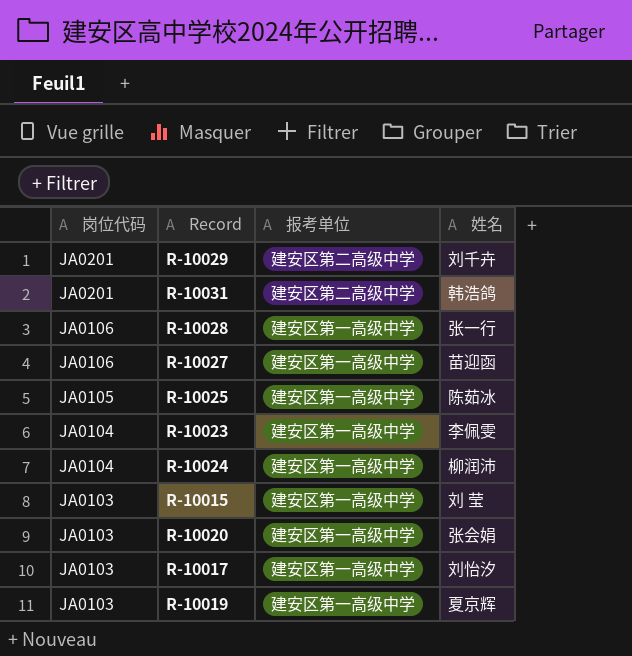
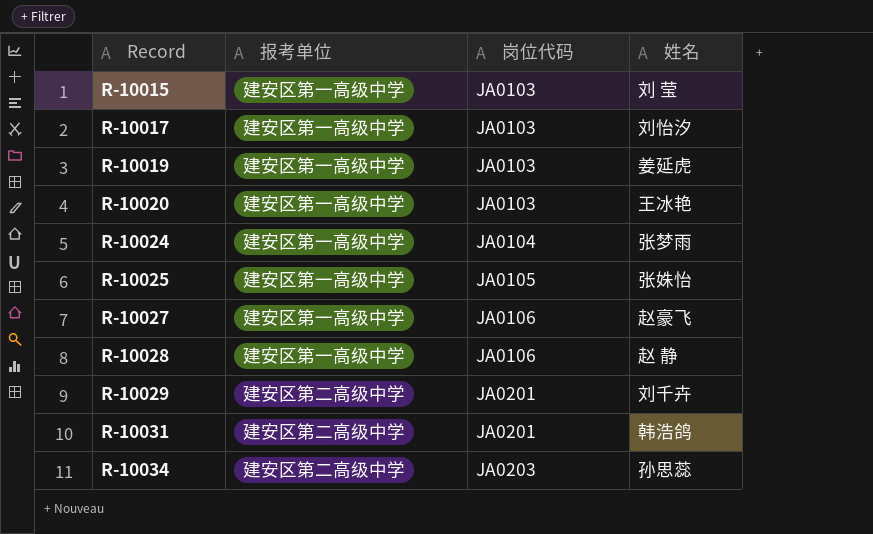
row order: 岗位代码 descending -> Record ascending
column 岗位代码 | position: 1 -> 3
row R-10023: JA0104 | 建安区第一高级中学 | 李佩雯 -> none
R-10019 | 姓名: 夏京辉 -> 姜延虎
R-10020 | 姓名: 张会娟 -> 王冰艳
R-10024 | 姓名: 柳润沛 -> 张梦雨
R-10025 | 姓名: 陈茹冰 -> 张姝怡
R-10027 | 姓名: 苗迎函 -> 赵豪飞
R-10028 | 姓名: 张一行 -> 赵 静
row R-10034: none -> 建安区第二高级中学 | JA0203 | 孙思蕊

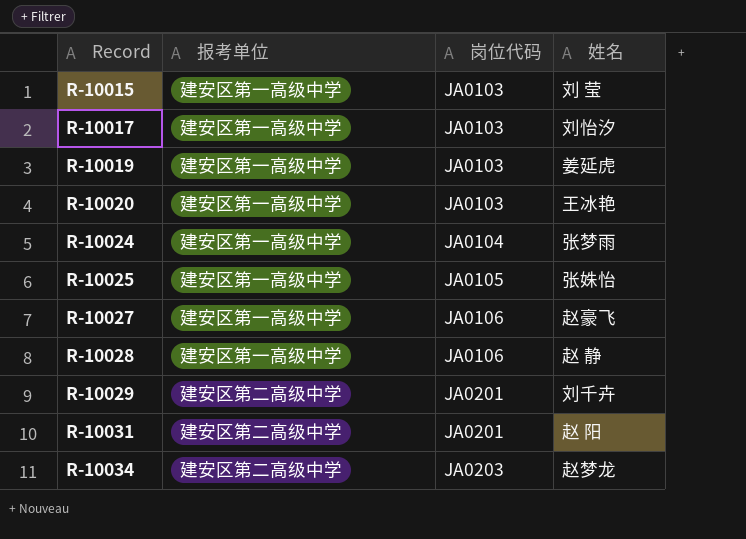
R-10031 | 姓名: 韩浩鸽 -> 赵 阳
R-10034 | 姓名: 孙思蕊 -> 赵梦龙

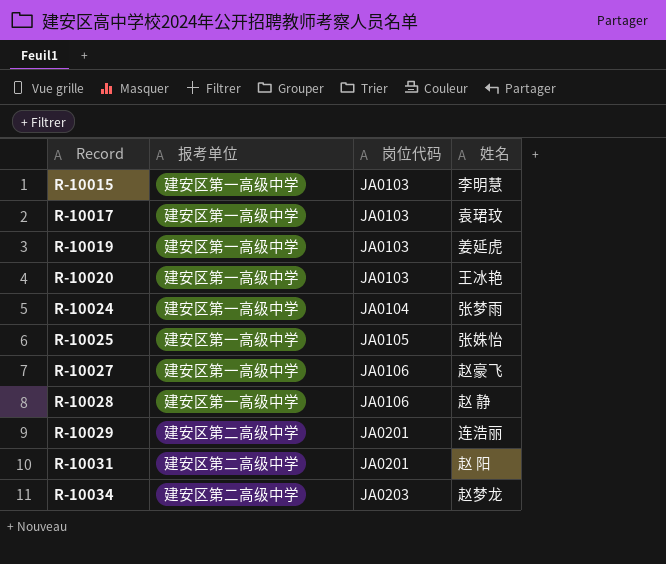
R-10015 | 姓名: 刘 莹 -> 李明慧
R-10017 | 姓名: 刘怡汐 -> 袁珺玟
R-10029 | 姓名: 刘千卉 -> 连浩丽

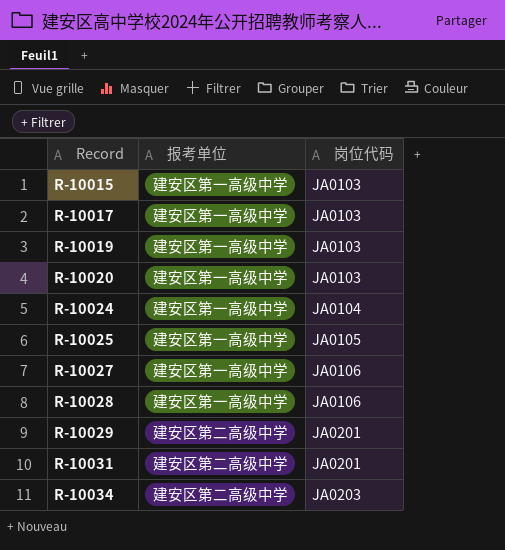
column 姓名 | position: 4 -> none

